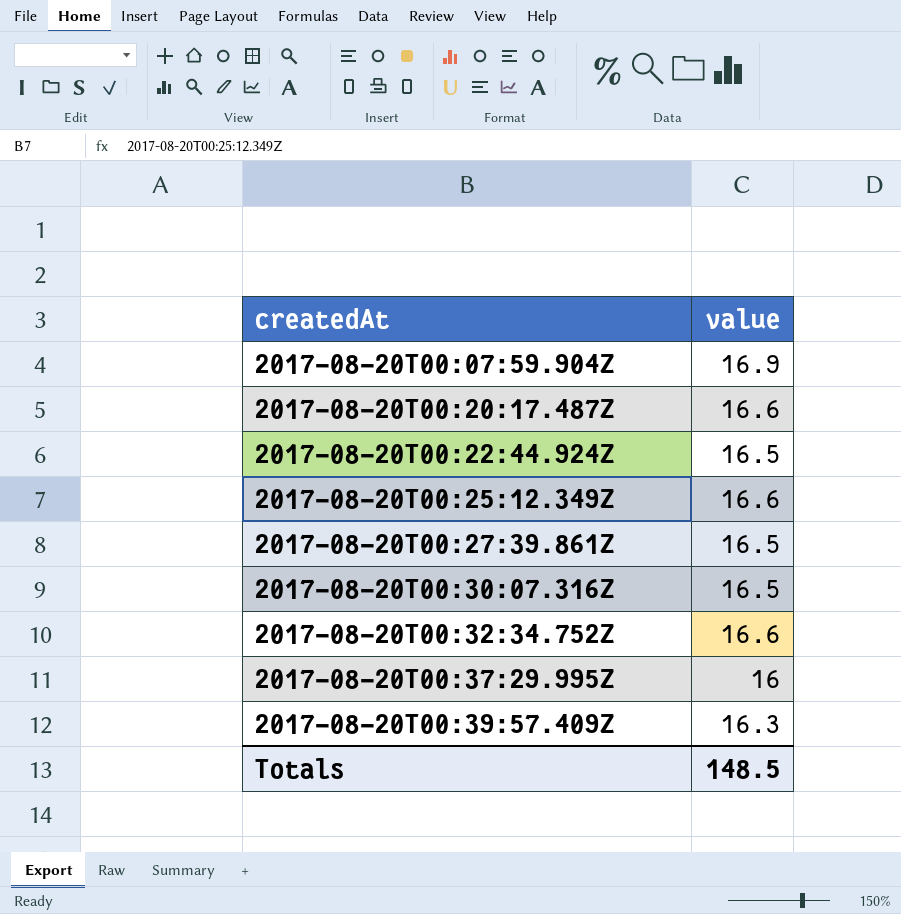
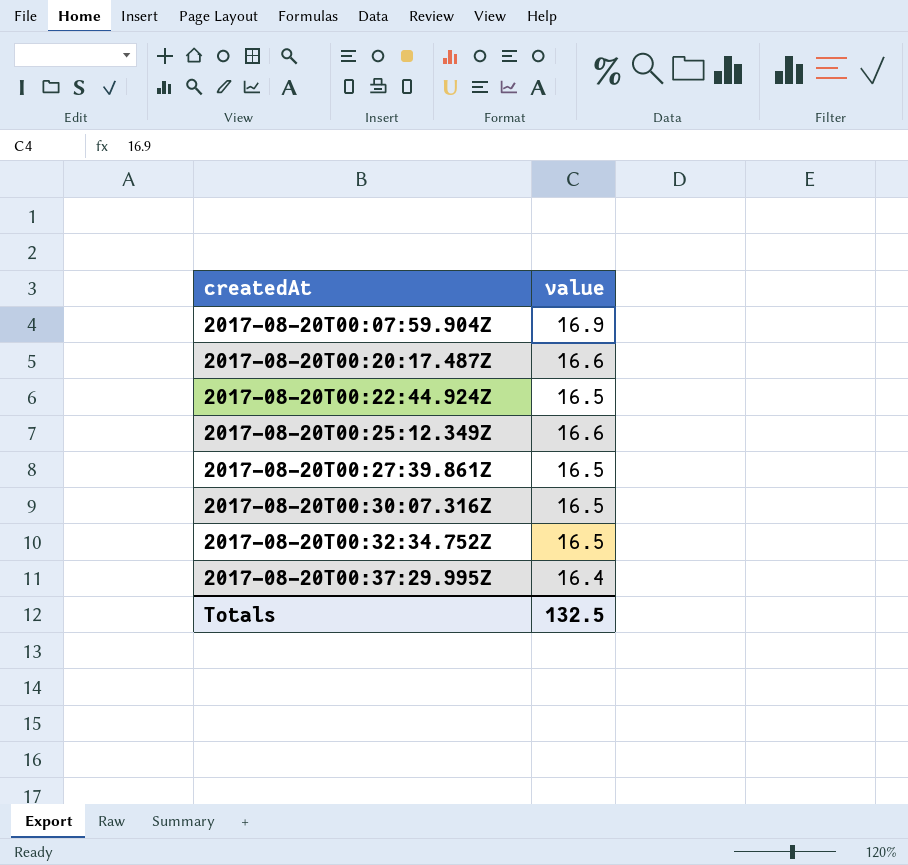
row 2017-08-20T00:39:57.409Z: 16.3 -> none
2017-08-20T00:32:34.752Z | value: 16.6 -> 16.5
2017-08-20T00:37:29.995Z | value: 16 -> 16.4
Totals | value: 148.5 -> 132.5

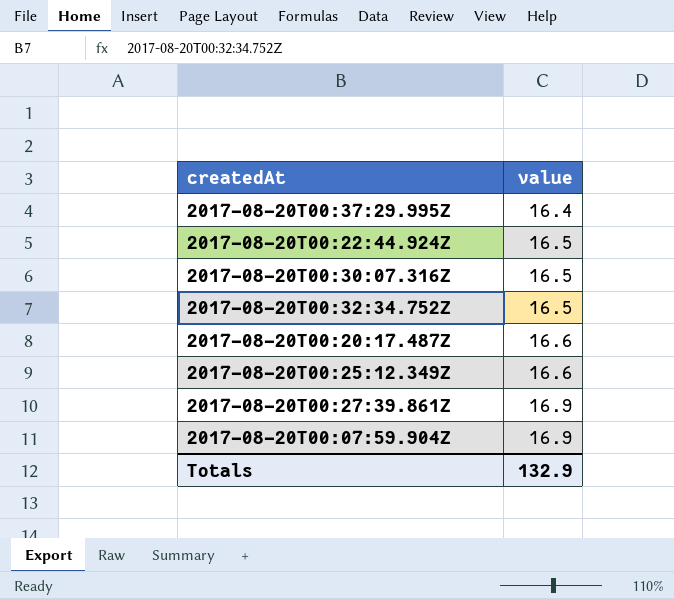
row order: createdAt ascending -> value ascending
2017-08-20T00:27:39.861Z | value: 16.5 -> 16.9
Totals | value: 132.5 -> 132.9

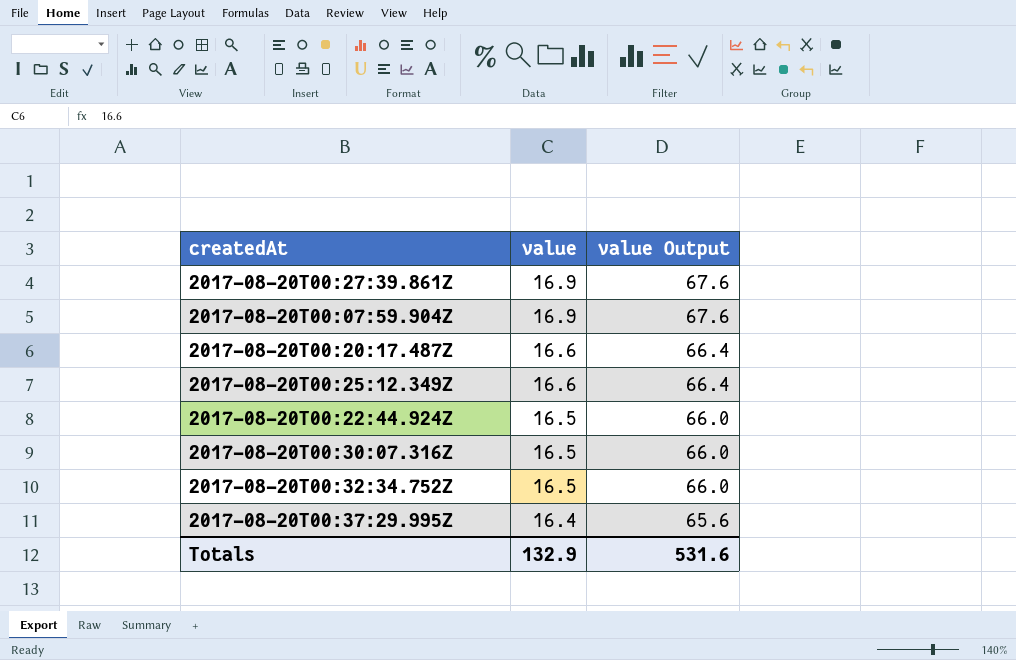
row order: value ascending -> value descending
column value Output | formula: none -> [value] * 4

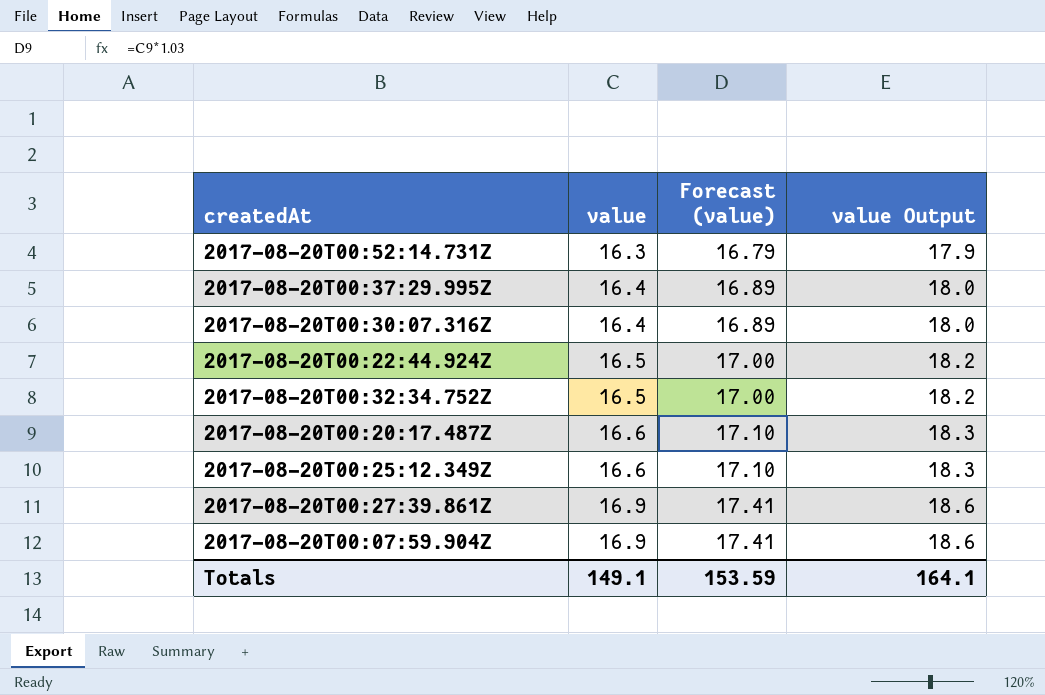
row order: value descending -> value ascending
column Forecast (value) | formula: none -> [value] * 1.03
column value Output | formula: [value] * 4 -> [value] * 1.1
row 2017-08-20T00:52:14.731Z: none -> 16.3 | 16.79 | 17.9
2017-08-20T00:30:07.316Z | value: 16.5 -> 16.4
Totals | value: 132.9 -> 149.1
Totals | value Output: 531.6 -> 164.1

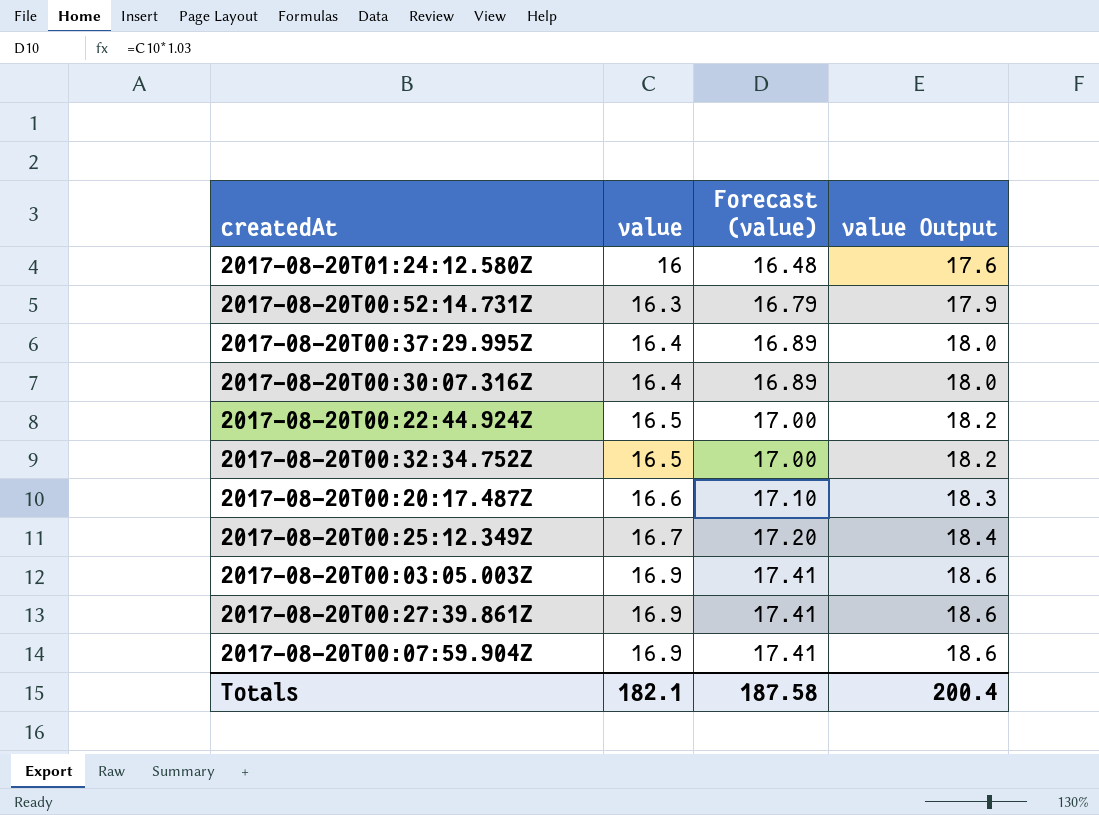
row 2017-08-20T01:24:12.580Z: none -> 16 | 16.48 | 17.6
2017-08-20T00:25:12.349Z | value: 16.6 -> 16.7
2017-08-20T00:25:12.349Z | Forecast (value): 17.10 -> 17.20
2017-08-20T00:25:12.349Z | value Output: 18.3 -> 18.4
row 2017-08-20T00:03:05.003Z: none -> 16.9 | 17.41 | 18.6
Totals | value: 149.1 -> 182.1
Totals | Forecast (value): 153.59 -> 187.58
Totals | value Output: 164.1 -> 200.4

